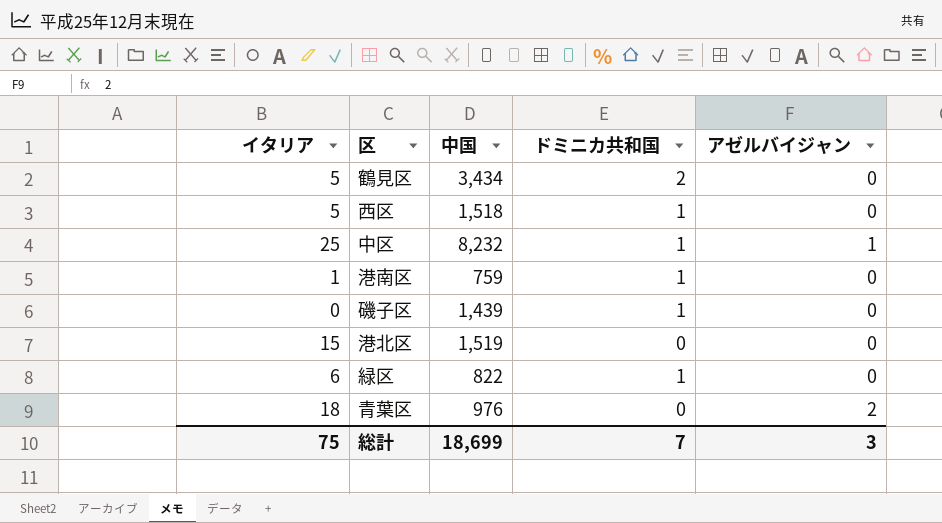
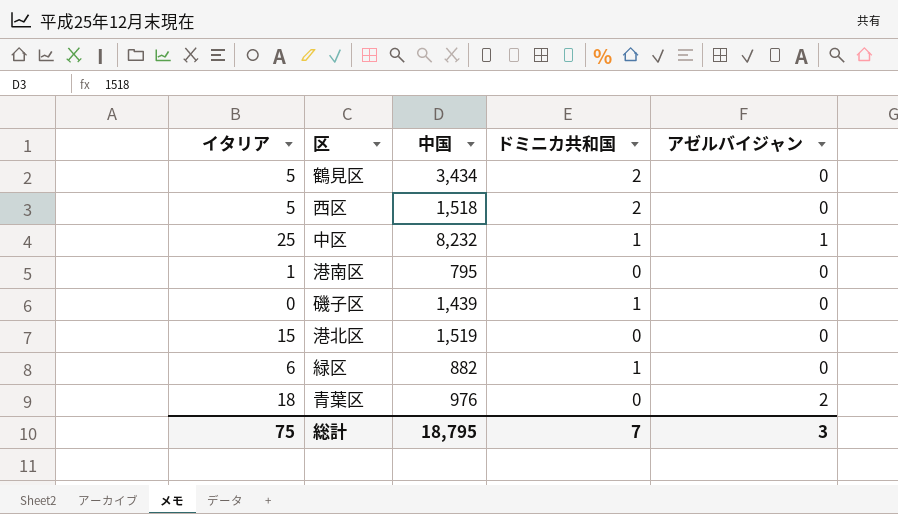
西区 | ドミニカ共和国: 1 -> 2
港南区 | 中国: 759 -> 795
港南区 | ドミニカ共和国: 1 -> 0
緑区 | 中国: 822 -> 882
総計 | 中国: 18,699 -> 18,795

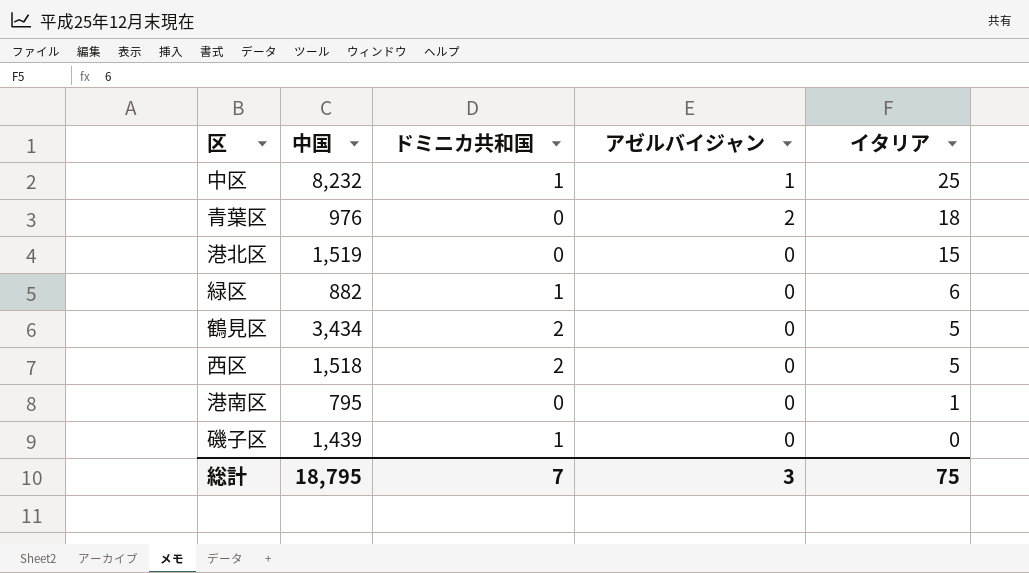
row order: none -> イタリア descending
column イタリア | position: 1 -> 5

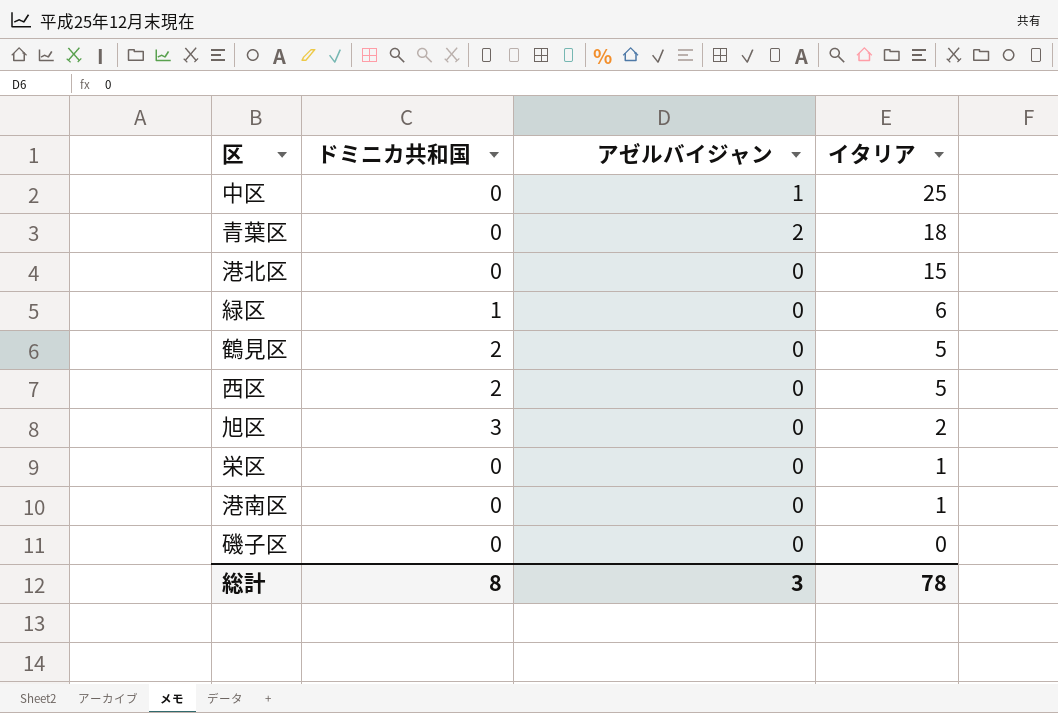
column 中国 | position: 2 -> none
中区 | ドミニカ共和国: 1 -> 0
row 旭区: none -> 3 | 0 | 2
row 栄区: none -> 0 | 0 | 1
磯子区 | ドミニカ共和国: 1 -> 0
総計 | ドミニカ共和国: 7 -> 8
総計 | イタリア: 75 -> 78

